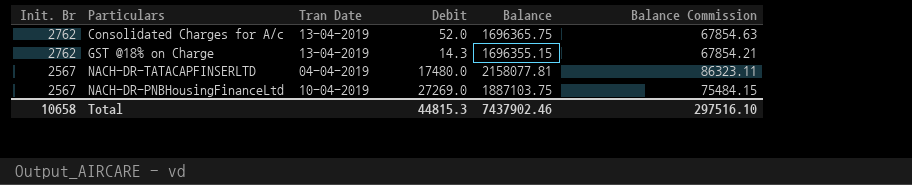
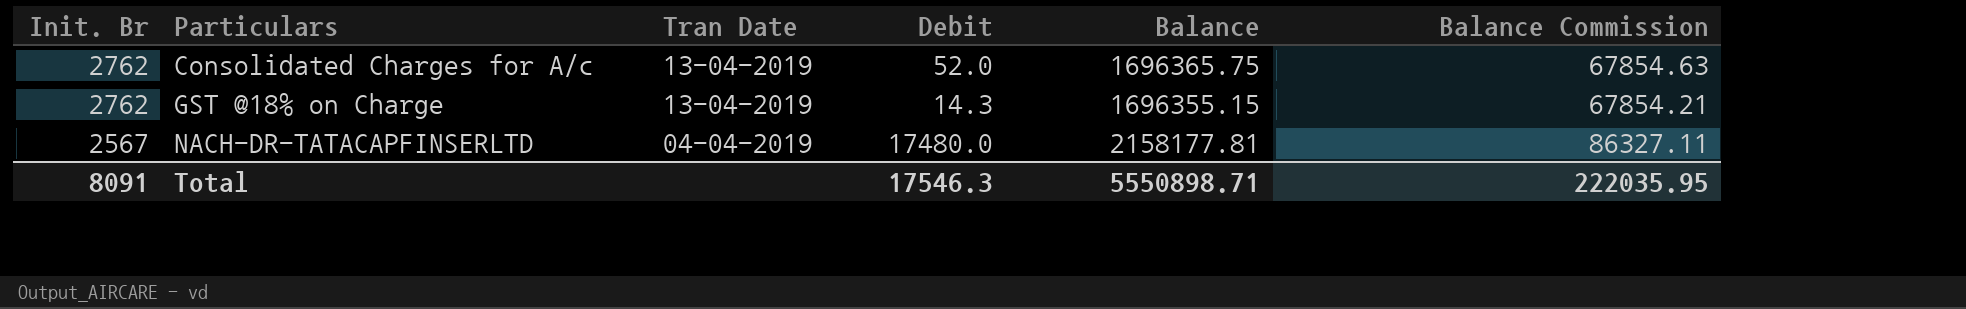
row NACH-DR-PNBHousingFinanceLtd: 2567 | 10-04-2019 | 27269.0 | 1887103.75 | 75484.15 -> none
NACH-DR-TATACAPFINSERLTD | Balance: 2158077.81 -> 2158177.81
NACH-DR-TATACAPFINSERLTD | Balance Commission: 86323.11 -> 86327.11
Total | Init. Br: 10658 -> 8091
Total | Debit: 44815.3 -> 17546.3
Total | Balance: 7437902.46 -> 5550898.71
Total | Balance Commission: 297516.10 -> 222035.95

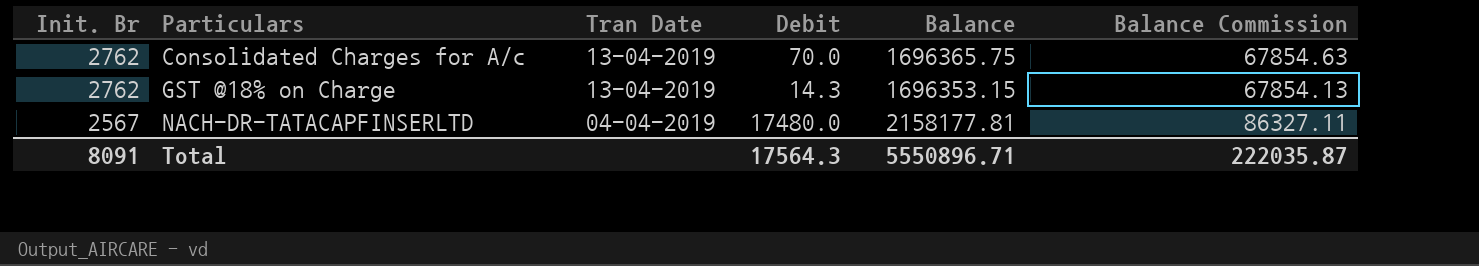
Consolidated Charges for A/c | Debit: 52.0 -> 70.0
GST @18% on Charge | Balance: 1696355.15 -> 1696353.15
GST @18% on Charge | Balance Commission: 67854.21 -> 67854.13
Total | Debit: 17546.3 -> 17564.3
Total | Balance: 5550898.71 -> 5550896.71
Total | Balance Commission: 222035.95 -> 222035.87

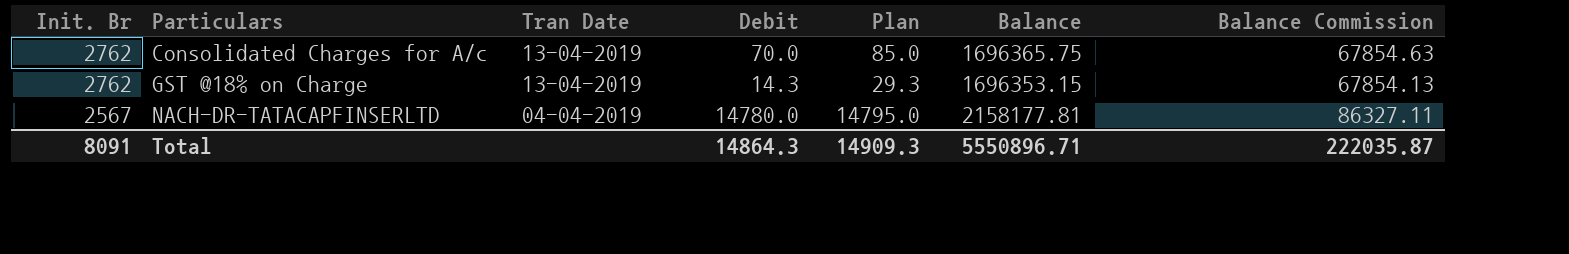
column Plan | formula: none -> [Debit] + 15
NACH-DR-TATACAPFINSERLTD | Debit: 17480.0 -> 14780.0
Total | Debit: 17564.3 -> 14864.3

